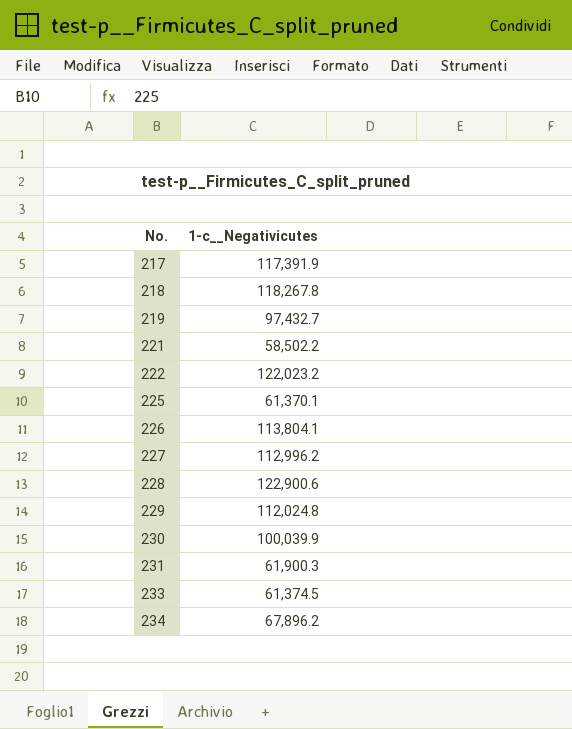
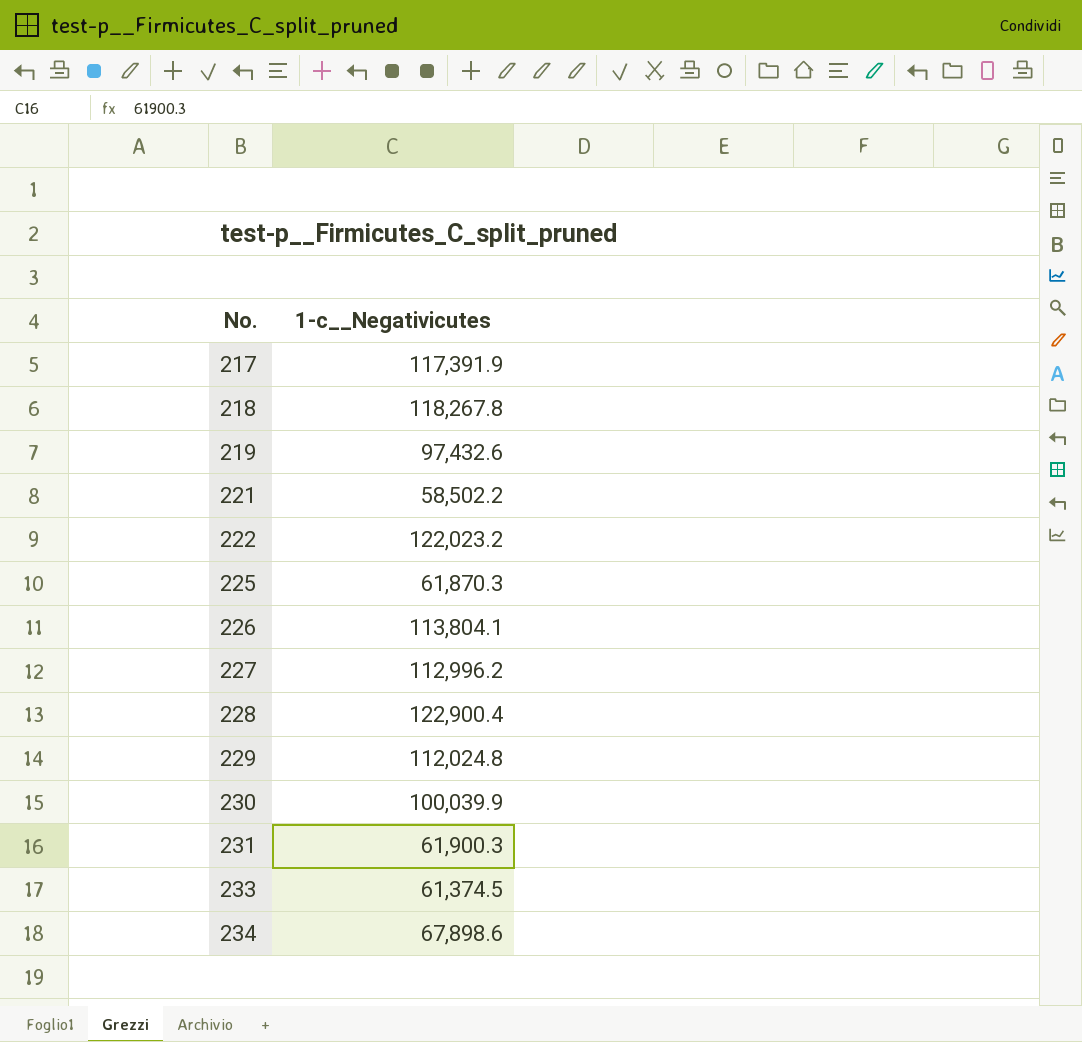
219 | 1-c__Negativicutes: 97,432.7 -> 97,432.6
225 | 1-c__Negativicutes: 61,370.1 -> 61,870.3
228 | 1-c__Negativicutes: 122,900.6 -> 122,900.4
234 | 1-c__Negativicutes: 67,896.2 -> 67,898.6

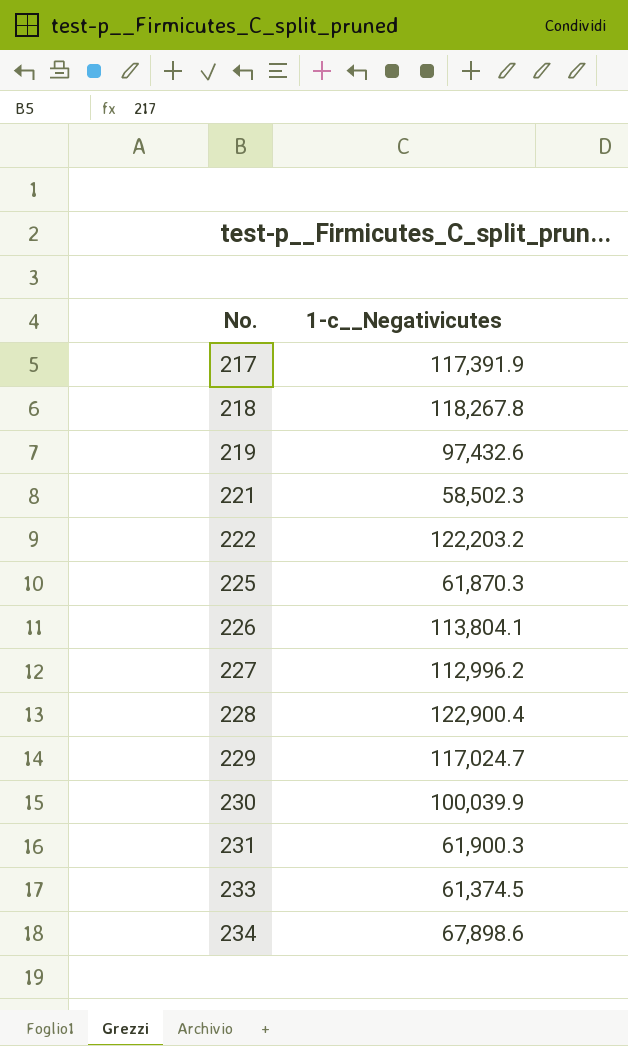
221 | 1-c__Negativicutes: 58,502.2 -> 58,502.3
222 | 1-c__Negativicutes: 122,023.2 -> 122,203.2
229 | 1-c__Negativicutes: 112,024.8 -> 117,024.7

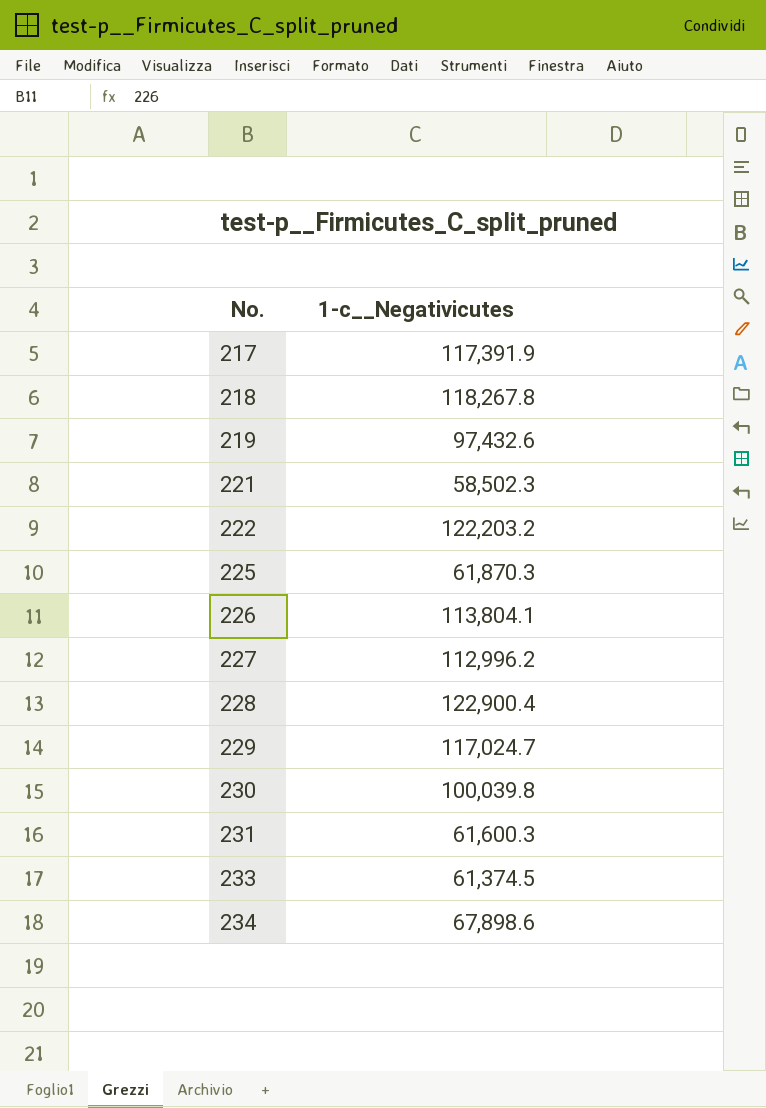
230 | 1-c__Negativicutes: 100,039.9 -> 100,039.8
231 | 1-c__Negativicutes: 61,900.3 -> 61,600.3

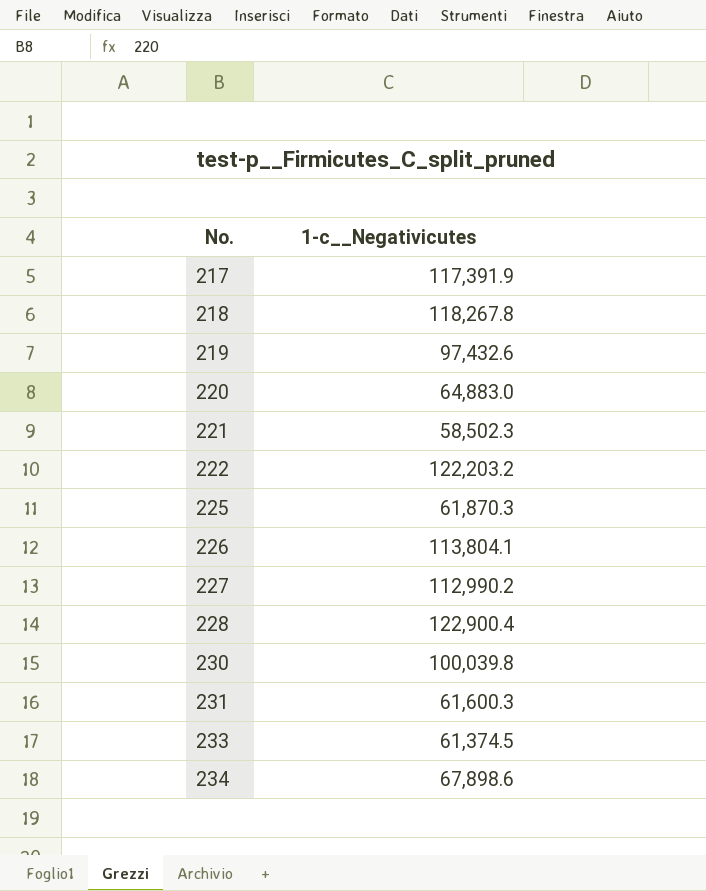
row 229: 117,024.7 -> none
row 220: none -> 64,883.0
227 | 1-c__Negativicutes: 112,996.2 -> 112,990.2

